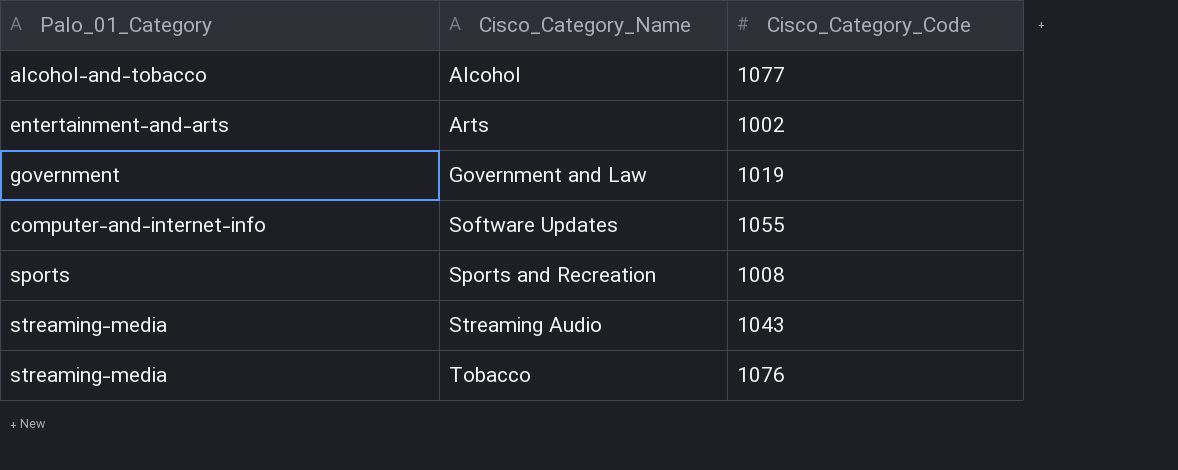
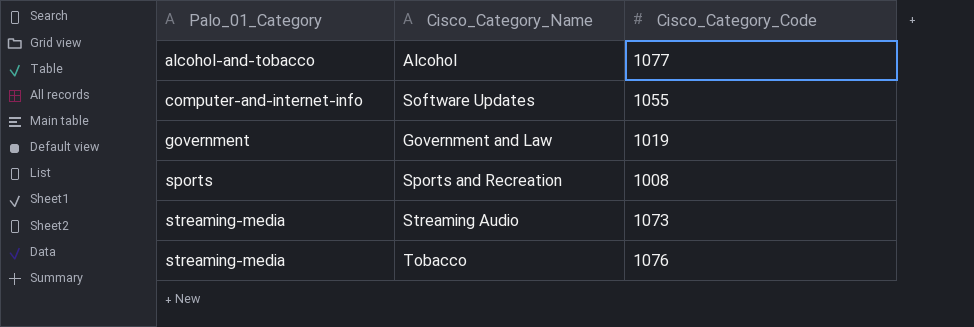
row order: Cisco_Category_Name ascending -> Palo_01_Category ascending
row Arts: entertainment-and-arts | 1002 -> none
Streaming Audio | Cisco_Category_Code: 1043 -> 1073

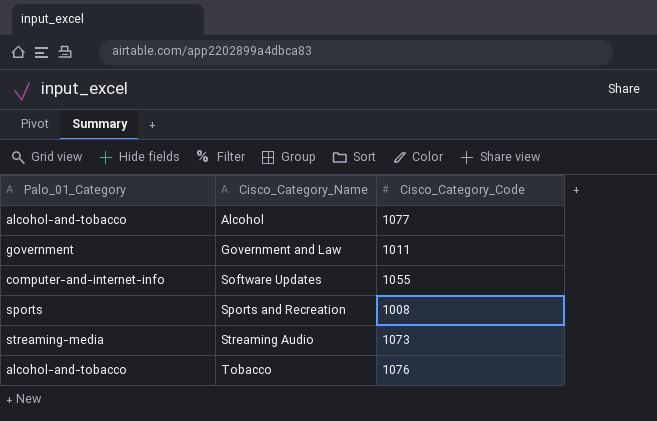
row order: Palo_01_Category ascending -> Cisco_Category_Name ascending
Government and Law | Cisco_Category_Code: 1019 -> 1011
Tobacco | Palo_01_Category: streaming-media -> alcohol-and-tobacco

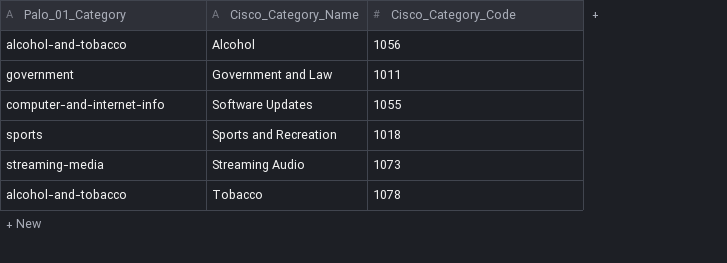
Alcohol | Cisco_Category_Code: 1077 -> 1056
Sports and Recreation | Cisco_Category_Code: 1008 -> 1018
Tobacco | Cisco_Category_Code: 1076 -> 1078

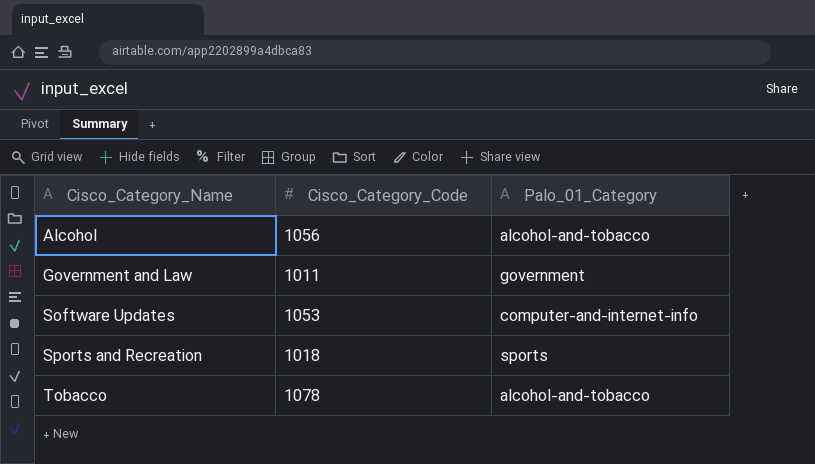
column Palo_01_Category | position: 1 -> 3
row Streaming Audio: streaming-media | 1073 -> none
Software Updates | Cisco_Category_Code: 1055 -> 1053

